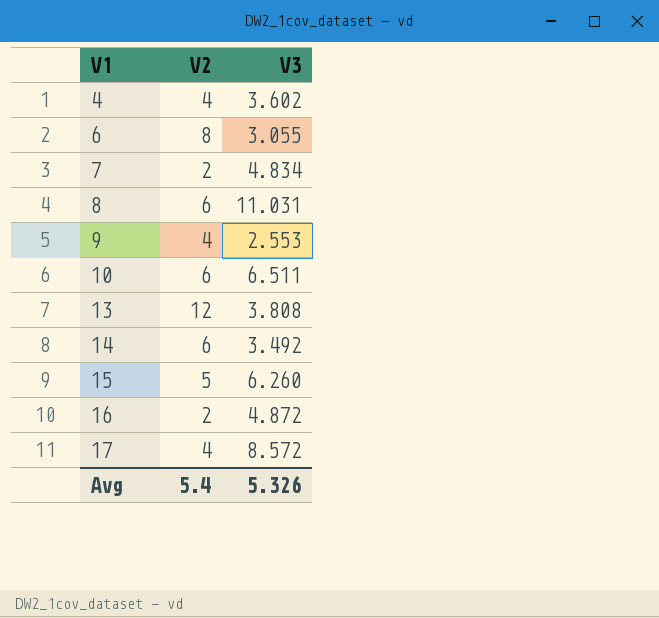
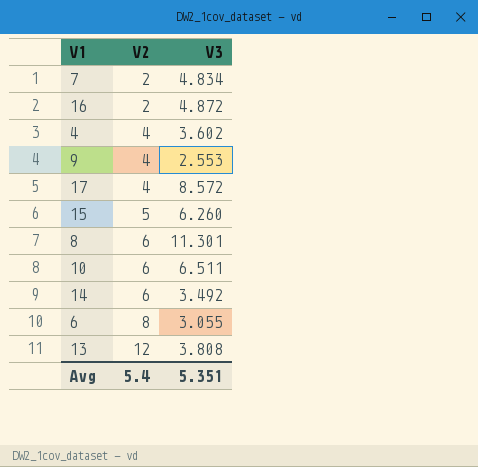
row order: V1 ascending -> V2 ascending
8 | V3: 11.031 -> 11.301
Avg | V3: 5.326 -> 5.351

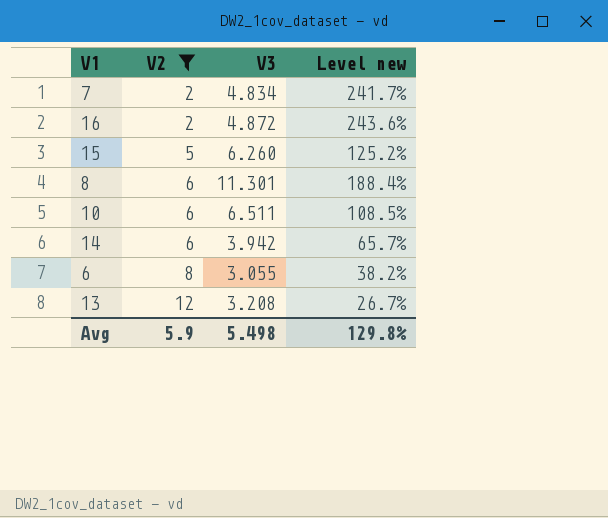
filter: none -> V2 != 4
column Level new | formula: none -> [V3] / [V2]
14 | V3: 3.492 -> 3.942
13 | V3: 3.808 -> 3.208
Avg | V2: 5.4 -> 5.9
Avg | V3: 5.351 -> 5.498

